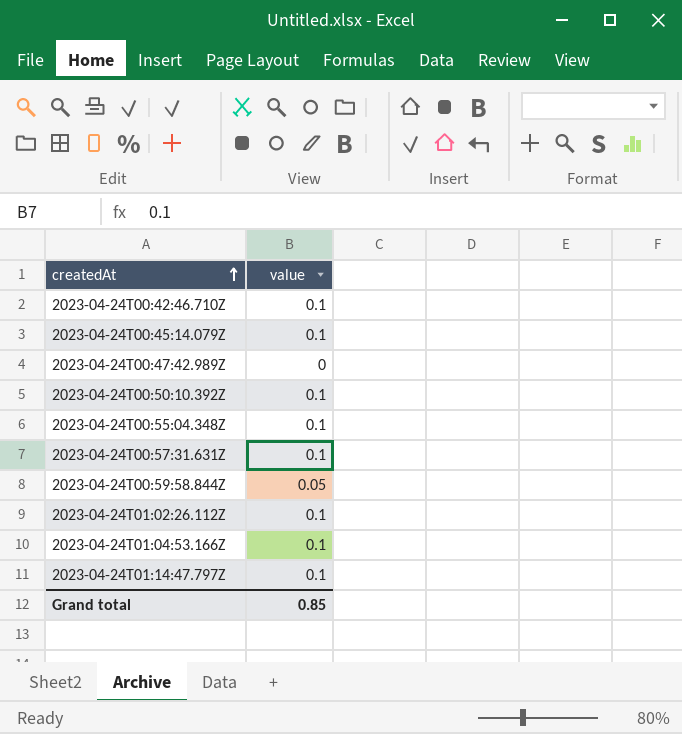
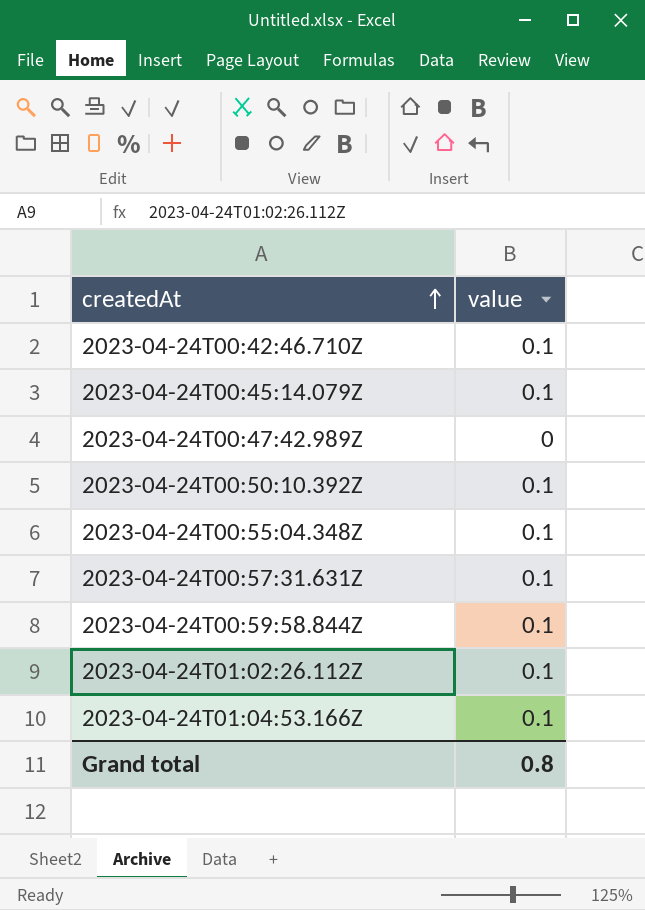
row 2023-04-24T01:14:47.797Z: 0.1 -> none
2023-04-24T00:59:58.844Z | value: 0.05 -> 0.1
Grand total | value: 0.85 -> 0.8

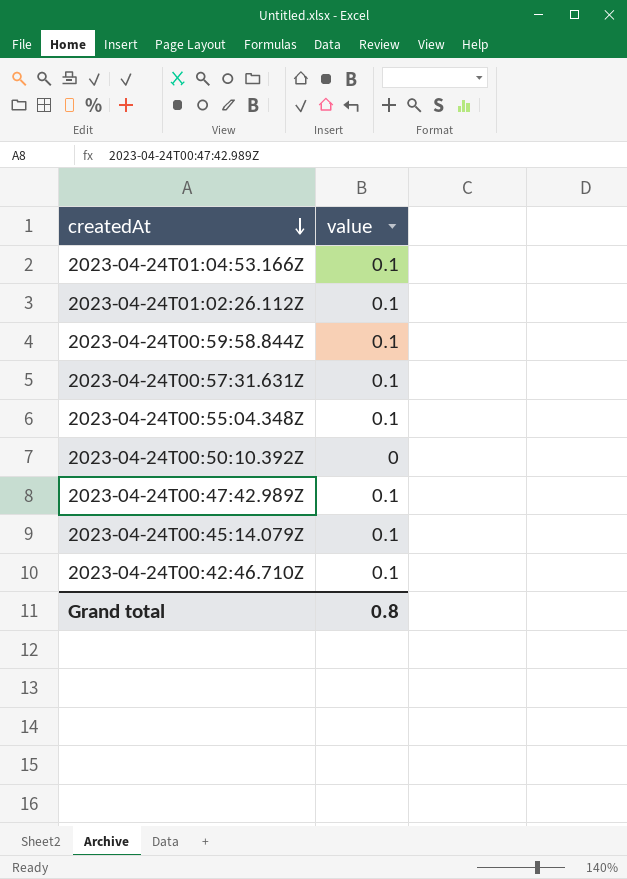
row order: createdAt ascending -> createdAt descending
2023-04-24T00:50:10.392Z | value: 0.1 -> 0
2023-04-24T00:47:42.989Z | value: 0 -> 0.1

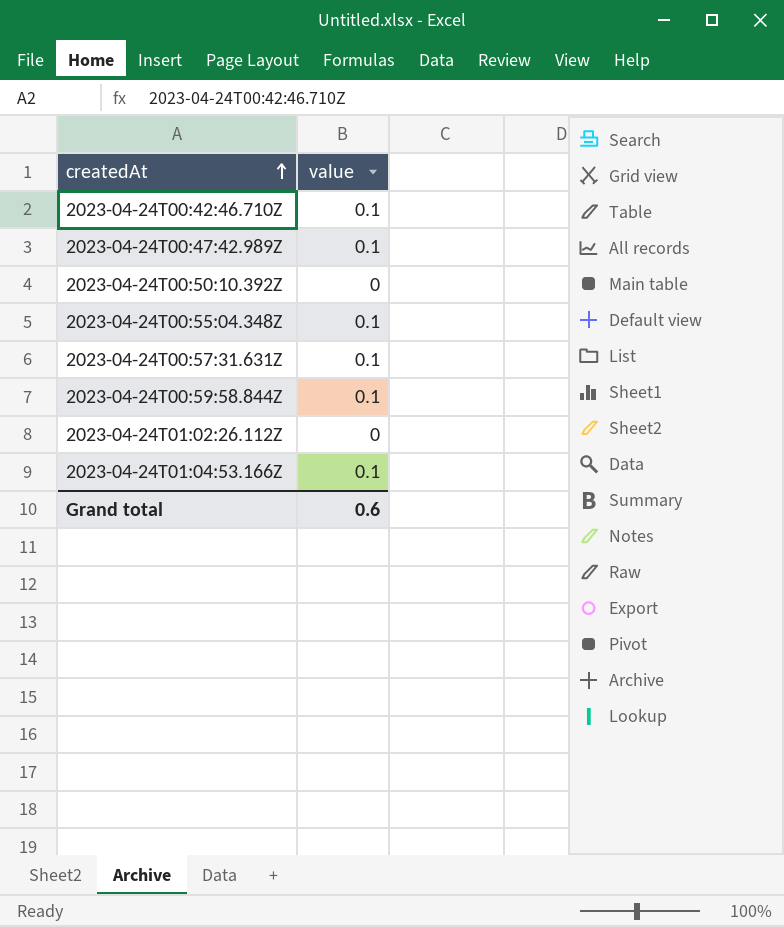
row order: createdAt descending -> createdAt ascending
row 2023-04-24T00:45:14.079Z: 0.1 -> none
2023-04-24T01:02:26.112Z | value: 0.1 -> 0
Grand total | value: 0.8 -> 0.6

